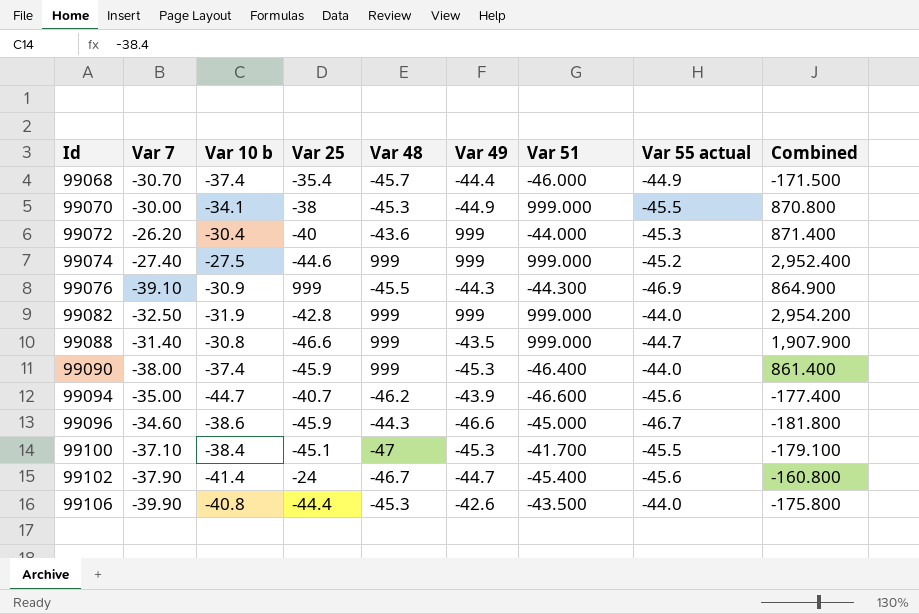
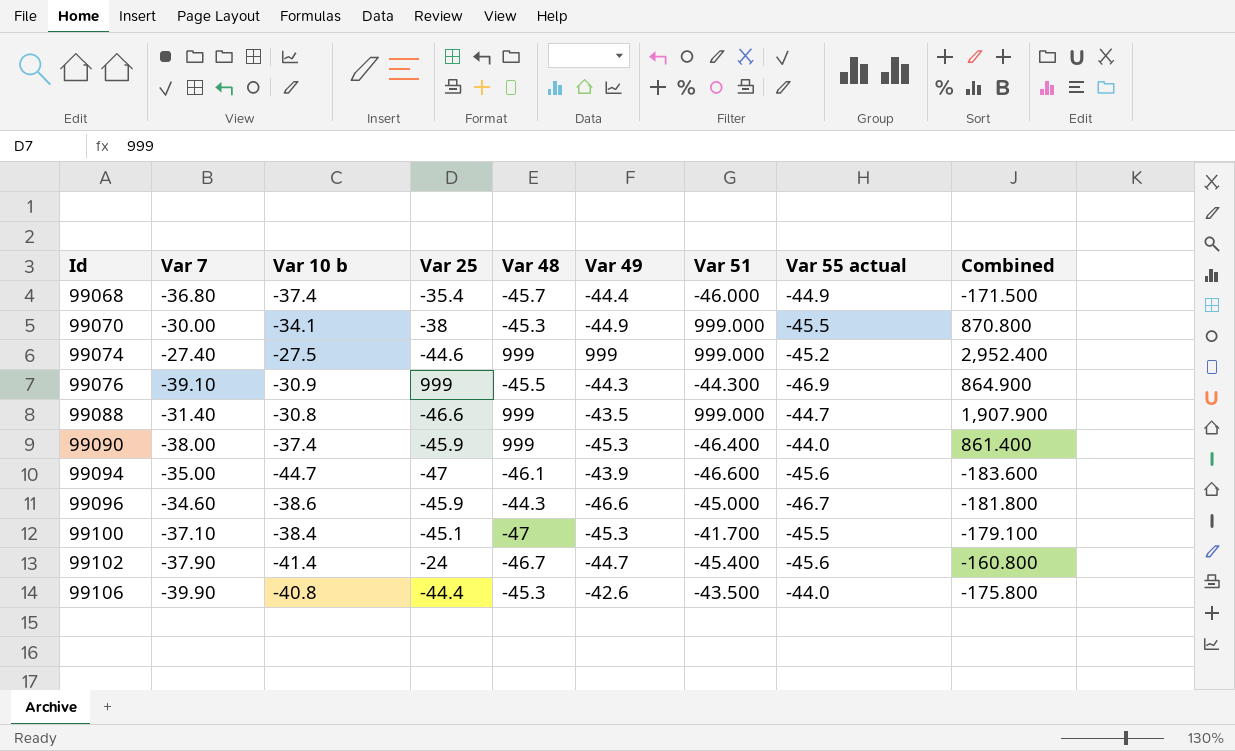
row 99072: -26.20 | -30.4 | -40 | -43.6 | 999 | -44.000 | -45.3 | 871.400 -> none
row 99082: -32.50 | -31.9 | -42.8 | 999 | 999 | 999.000 | -44.0 | 2,954.200 -> none
99068 | Var 7: -30.70 -> -36.80
99094 | Var 25: -40.7 -> -47
99094 | Var 48: -46.2 -> -46.1
99094 | Combined: -177.400 -> -183.600

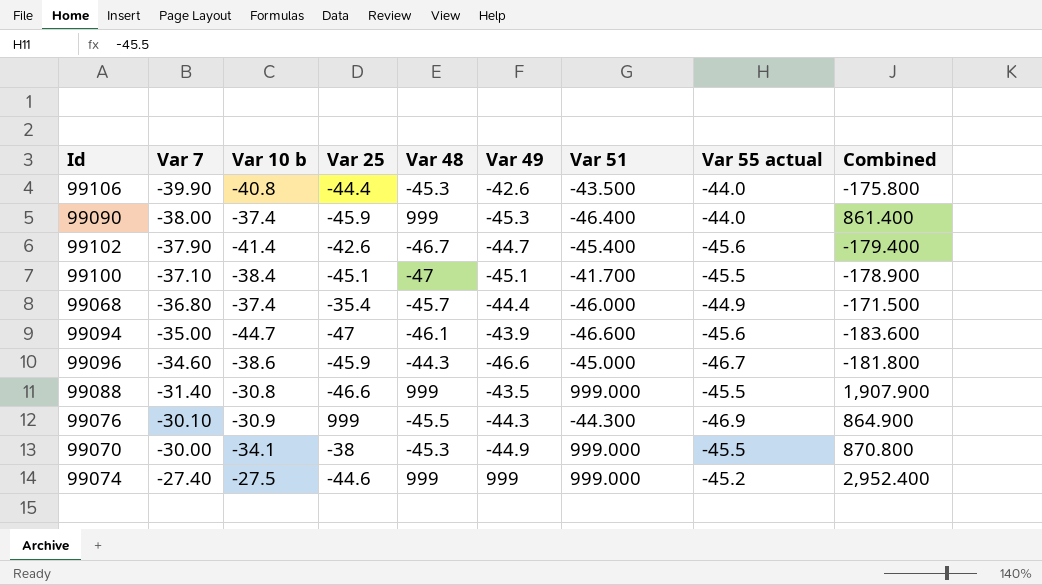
row order: Id ascending -> Var 7 ascending
99102 | Var 25: -24 -> -42.6
99102 | Combined: -160.800 -> -179.400
99100 | Var 49: -45.3 -> -45.1
99100 | Combined: -179.100 -> -178.900
99088 | Var 55 actual: -44.7 -> -45.5
99076 | Var 7: -39.10 -> -30.10

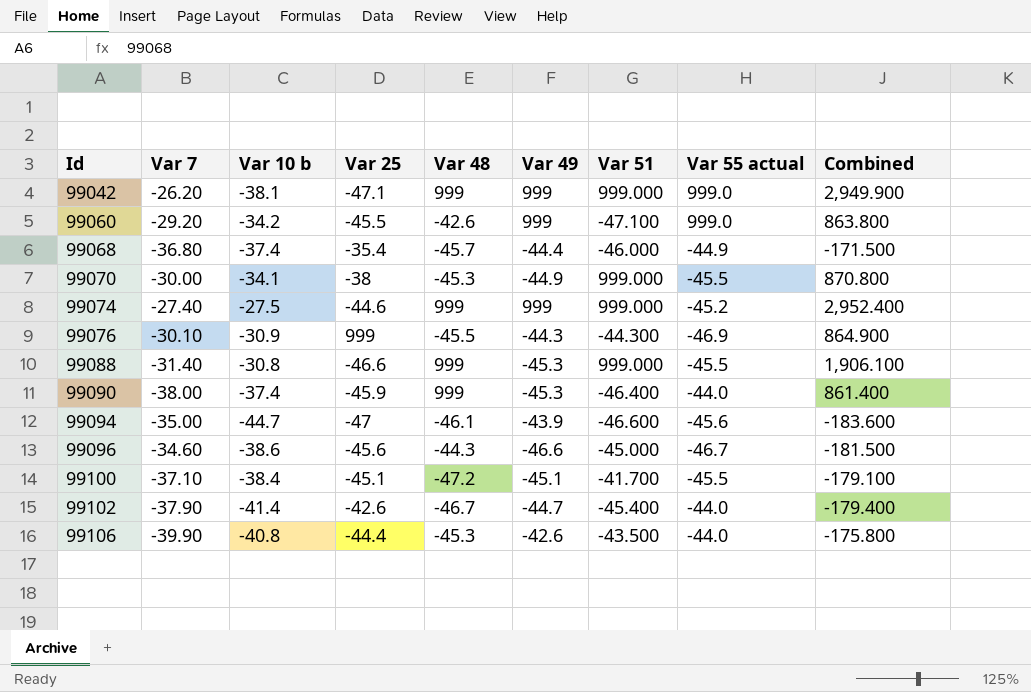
row order: Var 7 ascending -> Id ascending
row 99042: none -> -26.20 | -38.1 | -47.1 | 999 | 999 | 999.000 | 999.0 | 2,949.900
row 99060: none -> -29.20 | -34.2 | -45.5 | -42.6 | 999 | -47.100 | 999.0 | 863.800
99088 | Var 49: -43.5 -> -45.3
99088 | Combined: 1,907.900 -> 1,906.100
99096 | Var 25: -45.9 -> -45.6
99096 | Combined: -181.800 -> -181.500
99100 | Var 48: -47 -> -47.2
99100 | Combined: -178.900 -> -179.100
99102 | Var 55 actual: -45.6 -> -44.0

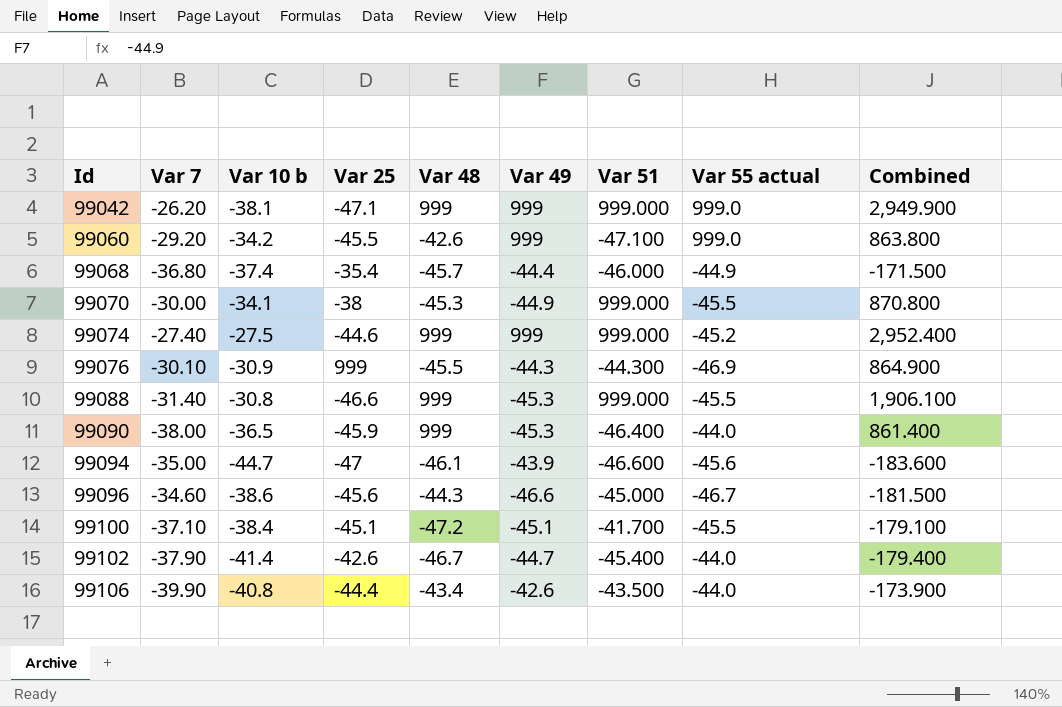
99090 | Var 10 b: -37.4 -> -36.5
99106 | Var 48: -45.3 -> -43.4
99106 | Combined: -175.800 -> -173.900

